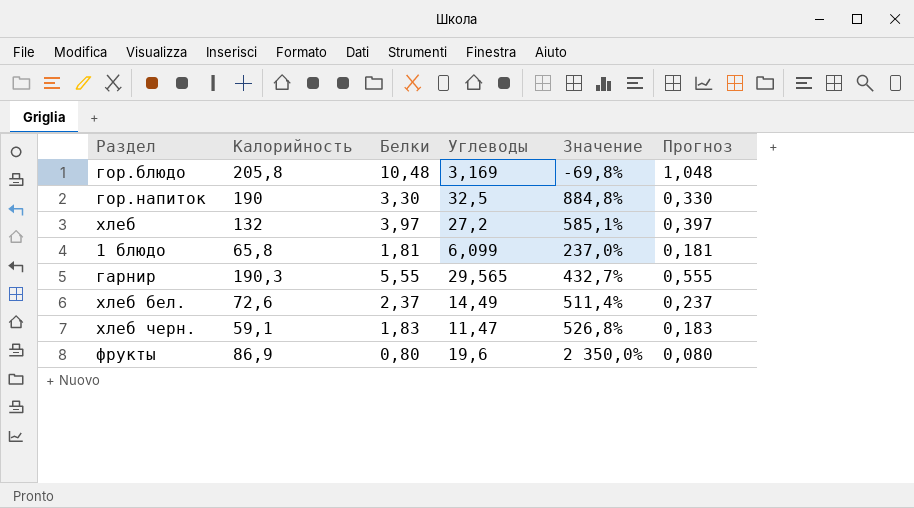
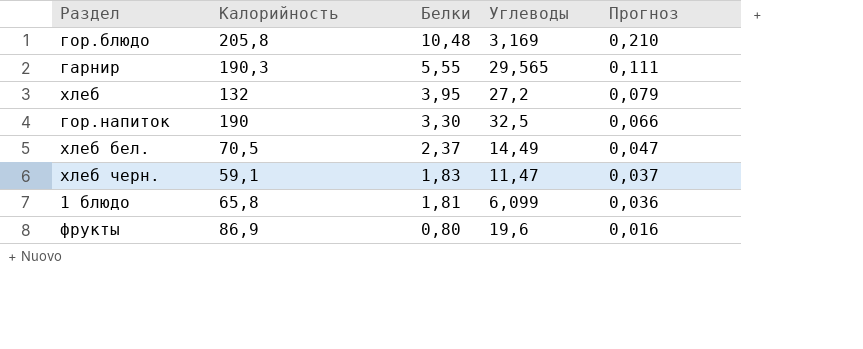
row order: none -> Белки descending
column Значение | formula: ([Углеводы] - [Белки]) / [Белки] -> none
column Прогноз | formula: [Белки] * 0,1 -> [Белки] * 0,02
хлеб | Белки: 3,97 -> 3,95
хлеб бел. | Калорийность: 72,6 -> 70,5

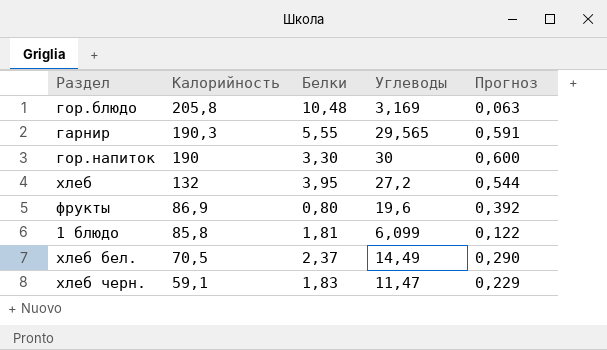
row order: Белки descending -> Калорийность descending
column Прогноз | formula: [Белки] * 0,02 -> [Углеводы] * 0,02
гор.напиток | Углеводы: 32,5 -> 30
1 блюдо | Калорийность: 65,8 -> 85,8

